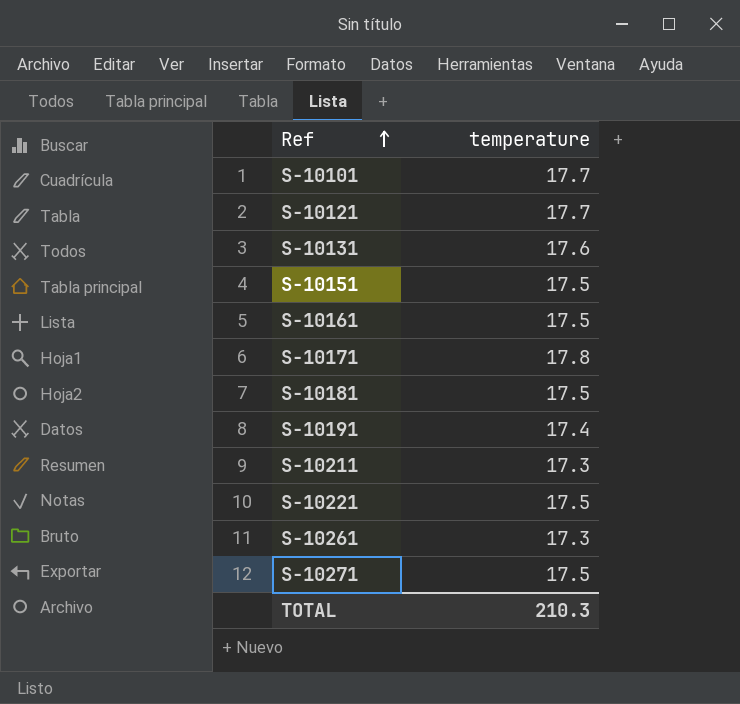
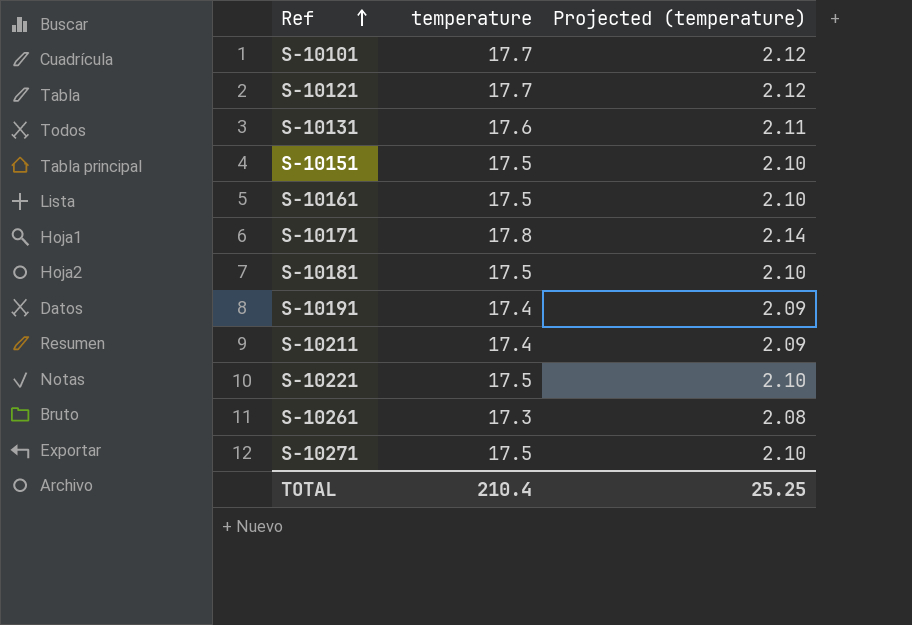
column Projected (temperature) | formula: none -> [temperature] * 0.12
S-10211 | temperature: 17.3 -> 17.4
TOTAL | temperature: 210.3 -> 210.4

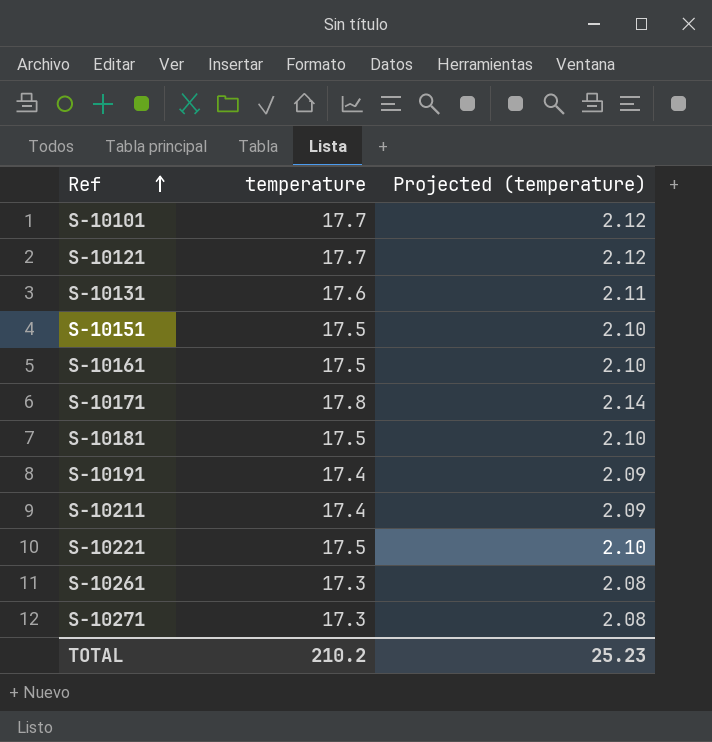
S-10271 | temperature: 17.5 -> 17.3
S-10271 | Projected (temperature): 2.10 -> 2.08
TOTAL | temperature: 210.4 -> 210.2
TOTAL | Projected (temperature): 25.25 -> 25.23

